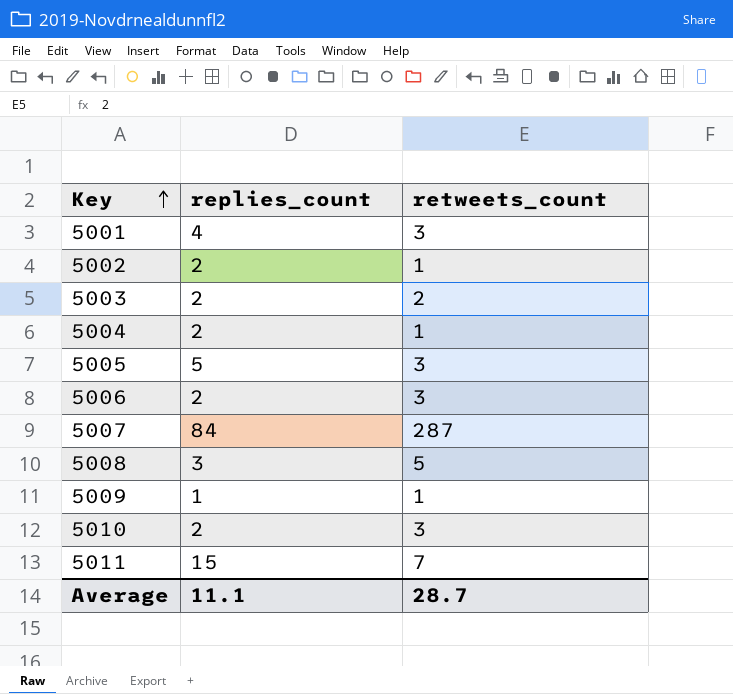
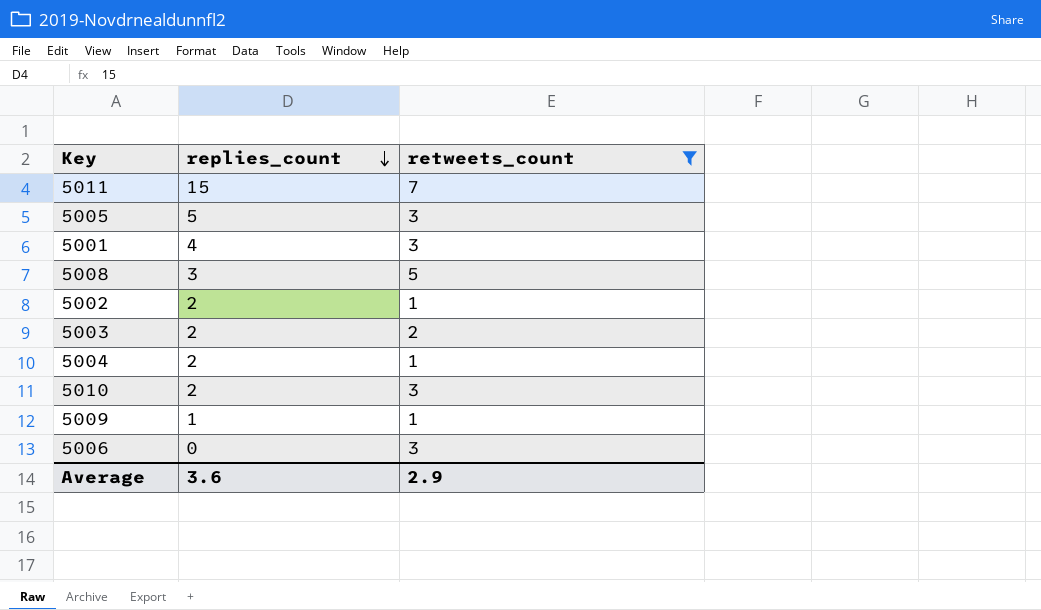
filter: none -> retweets_count != 287
row order: Key ascending -> replies_count descending
5006 | replies_count: 2 -> 0
Average | replies_count: 11.1 -> 3.6
Average | retweets_count: 28.7 -> 2.9

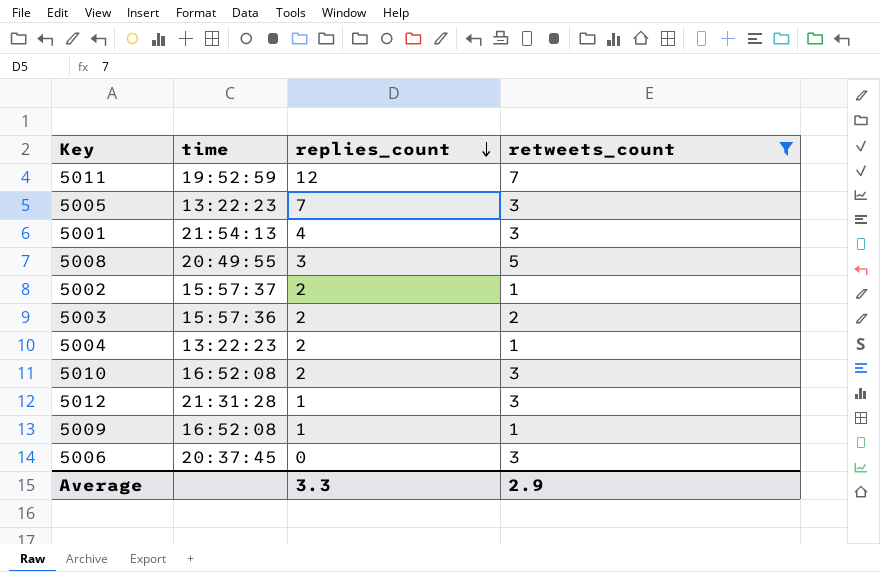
column time | position: none -> 2
5011 | replies_count: 15 -> 12
5005 | replies_count: 5 -> 7
row 5012: none -> 21:31:28 | 1 | 3
Average | replies_count: 3.6 -> 3.3

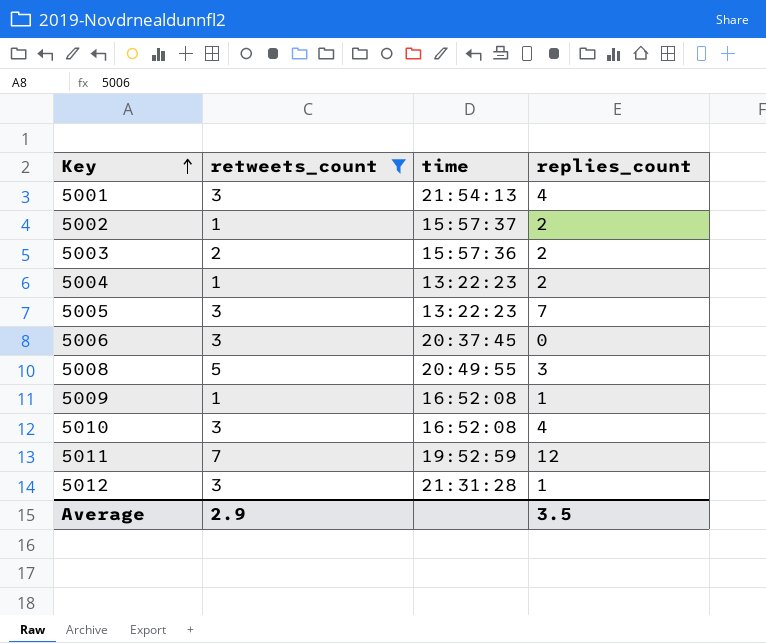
row order: replies_count descending -> Key ascending
column retweets_count | position: 4 -> 2
5010 | replies_count: 2 -> 4
Average | replies_count: 3.3 -> 3.5

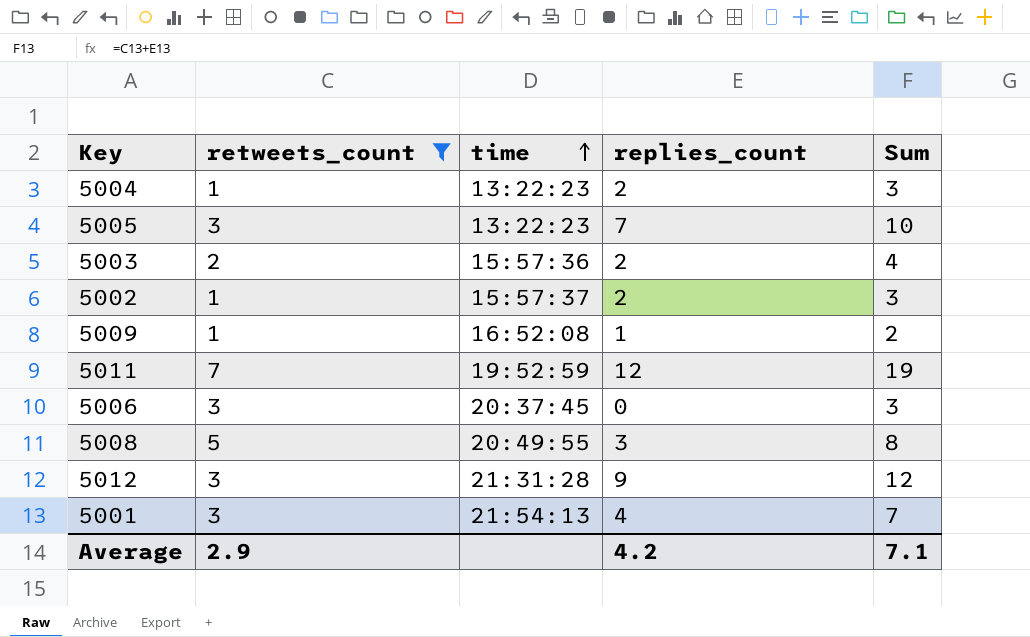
row order: Key ascending -> time ascending
column Sum | formula: none -> [retweets_count] + [replies_count]
row 5010: 3 | 16:52:08 | 4 -> none
5012 | replies_count: 1 -> 9
Average | replies_count: 3.5 -> 4.2

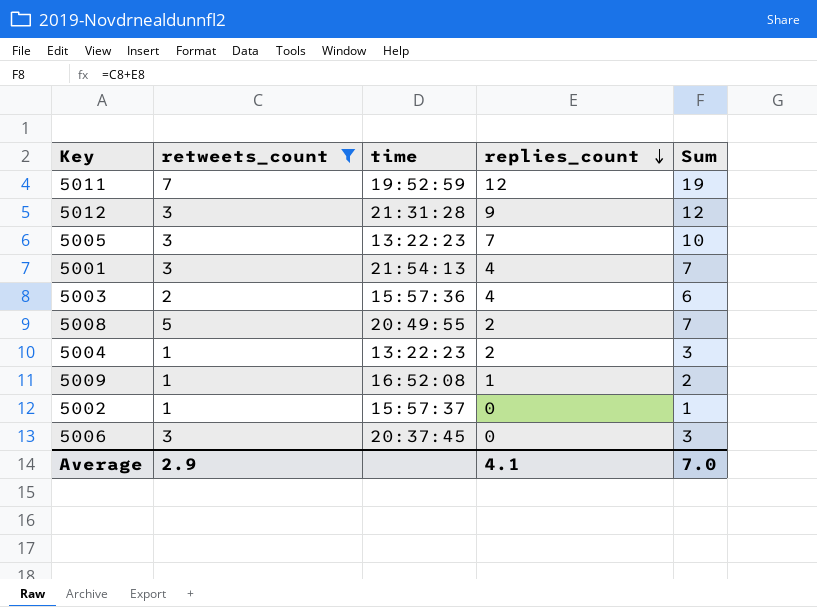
row order: time ascending -> replies_count descending
5003 | replies_count: 2 -> 4
5003 | Sum: 4 -> 6
5008 | replies_count: 3 -> 2
5008 | Sum: 8 -> 7
5002 | replies_count: 2 -> 0
5002 | Sum: 3 -> 1
Average | replies_count: 4.2 -> 4.1
Average | Sum: 7.1 -> 7.0

